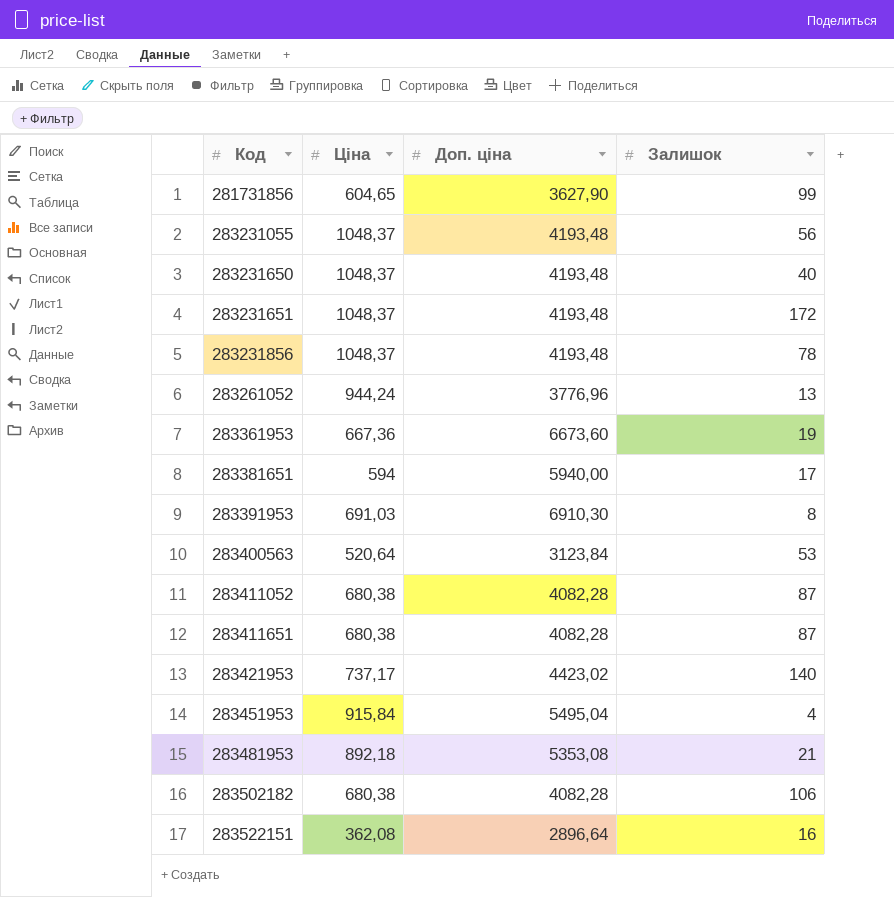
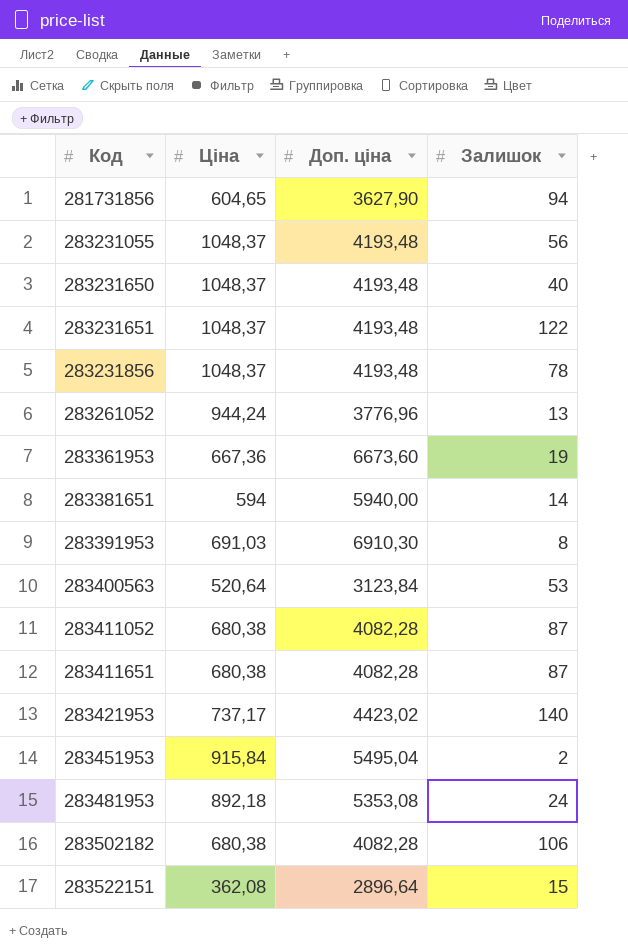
281731856 | Залишок: 99 -> 94
283231651 | Залишок: 172 -> 122
283381651 | Залишок: 17 -> 14
283451953 | Залишок: 4 -> 2
283481953 | Залишок: 21 -> 24
283522151 | Залишок: 16 -> 15

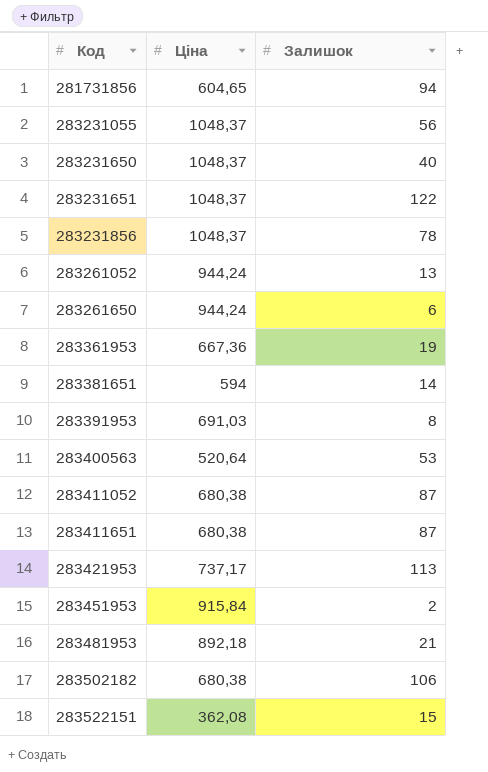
column Доп. ціна | position: 3 -> none
row 283261650: none -> 944,24 | 6
283421953 | Залишок: 140 -> 113
283481953 | Залишок: 24 -> 21

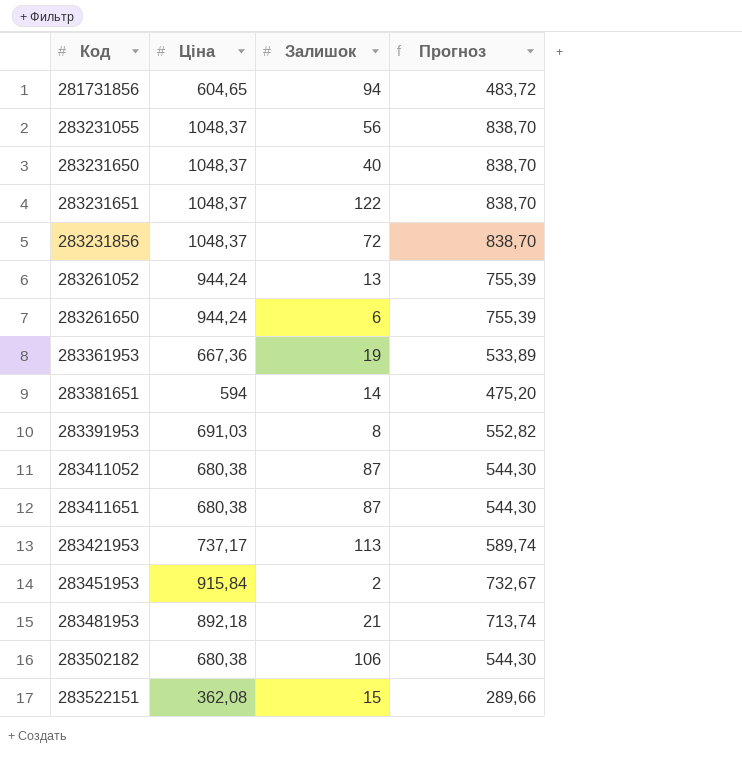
column Прогноз | formula: none -> [Ціна] * 0,8
row 283400563: 520,64 | 53 -> none
283231856 | Залишок: 78 -> 72

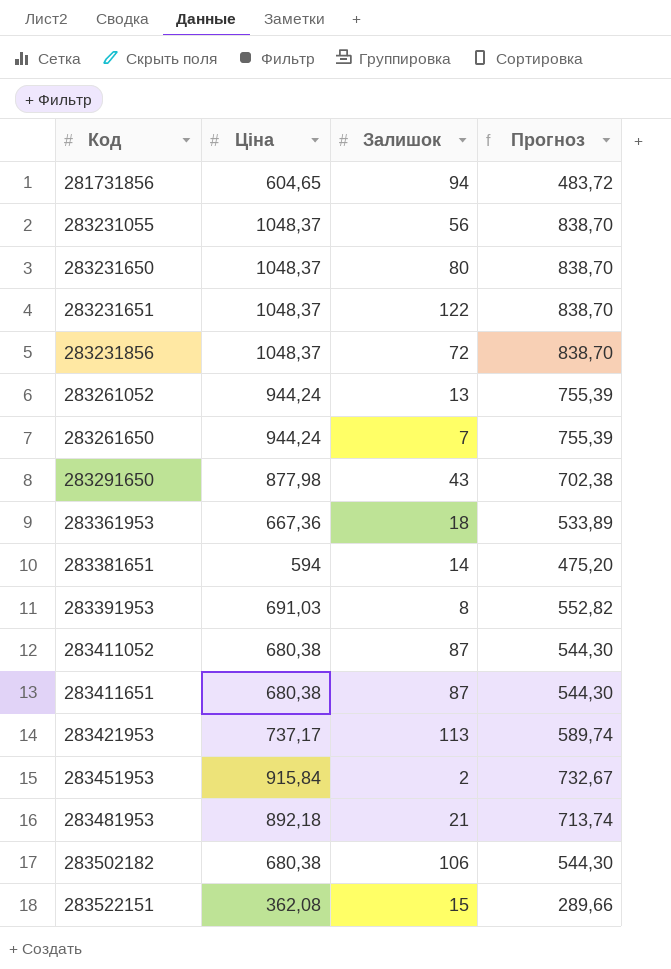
283231650 | Залишок: 40 -> 80
283261650 | Залишок: 6 -> 7
row 283291650: none -> 877,98 | 43 | 702,38
283361953 | Залишок: 19 -> 18

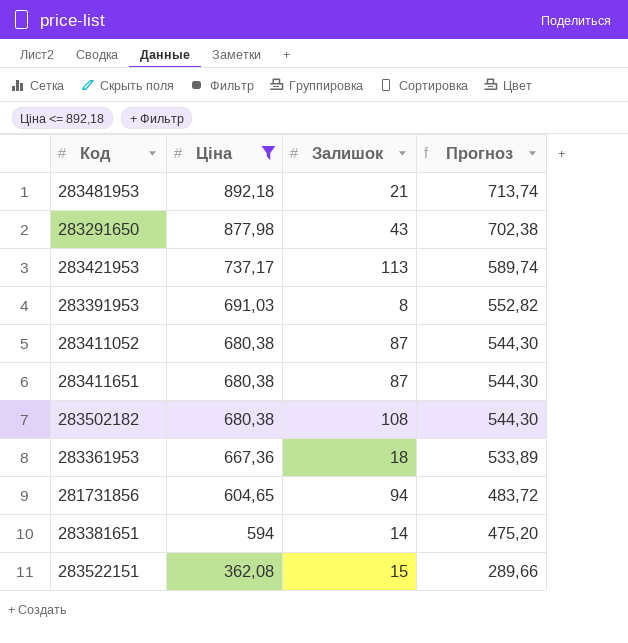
filter: none -> Ціна <= 892,18
row order: Код ascending -> Ціна descending
283502182 | Залишок: 106 -> 108

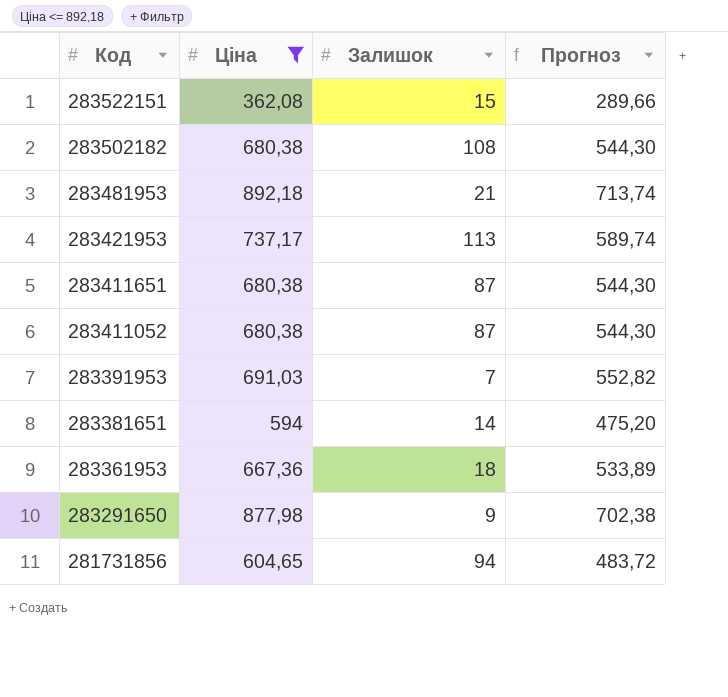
row order: Ціна descending -> Код descending
283391953 | Залишок: 8 -> 7
283291650 | Залишок: 43 -> 9

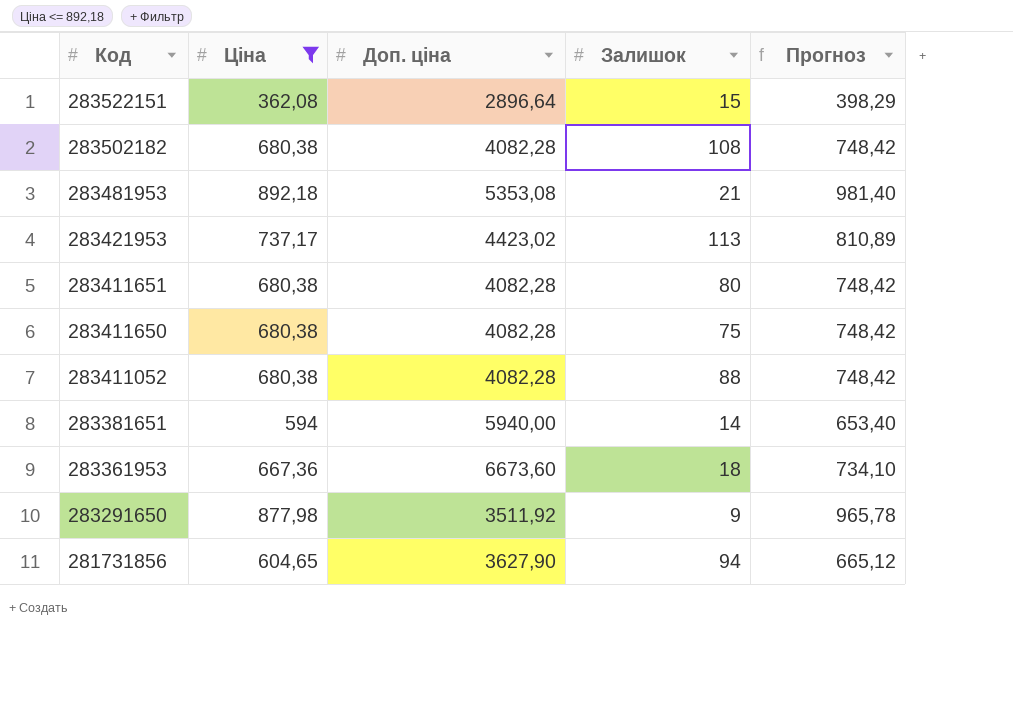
column Доп. ціна | position: none -> 3
column Прогноз | formula: [Ціна] * 0,8 -> [Ціна] * 1,1
row 283391953: 691,03 | 7 | 552,82 -> none
283411651 | Залишок: 87 -> 80
row 283411650: none -> 680,38 | 4082,28 | 75 | 748,42
283411052 | Залишок: 87 -> 88

